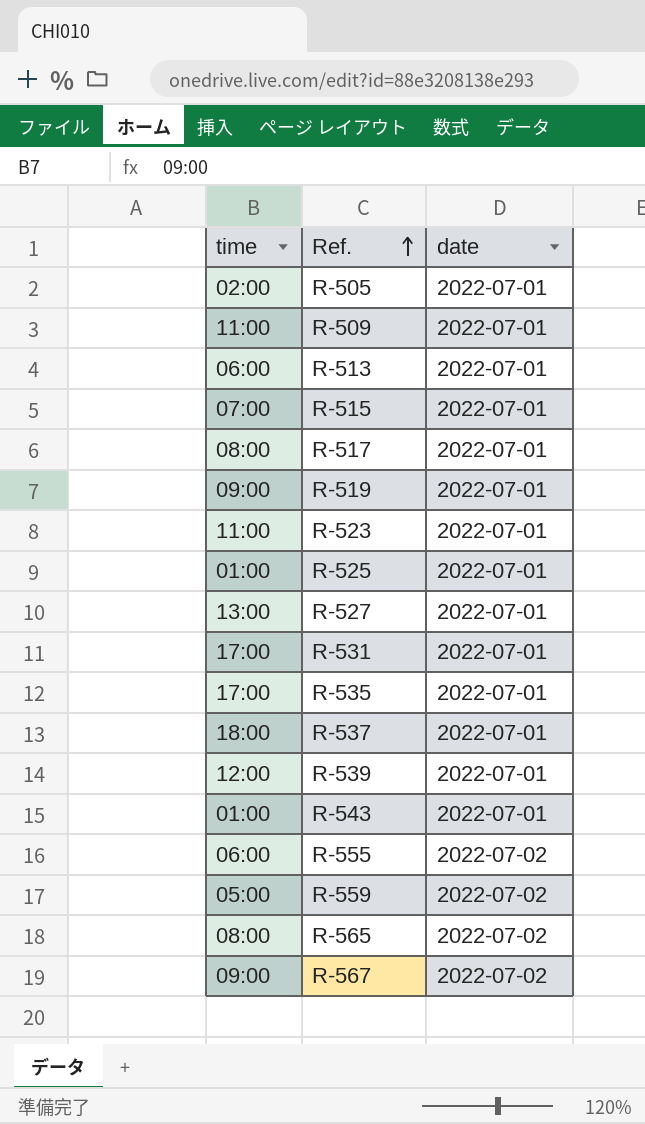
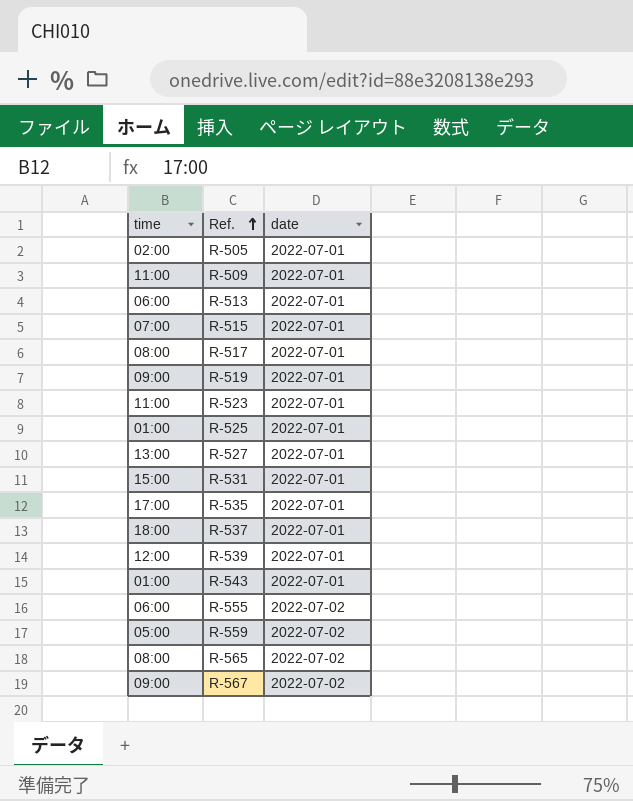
R-531 | time: 17:00 -> 15:00

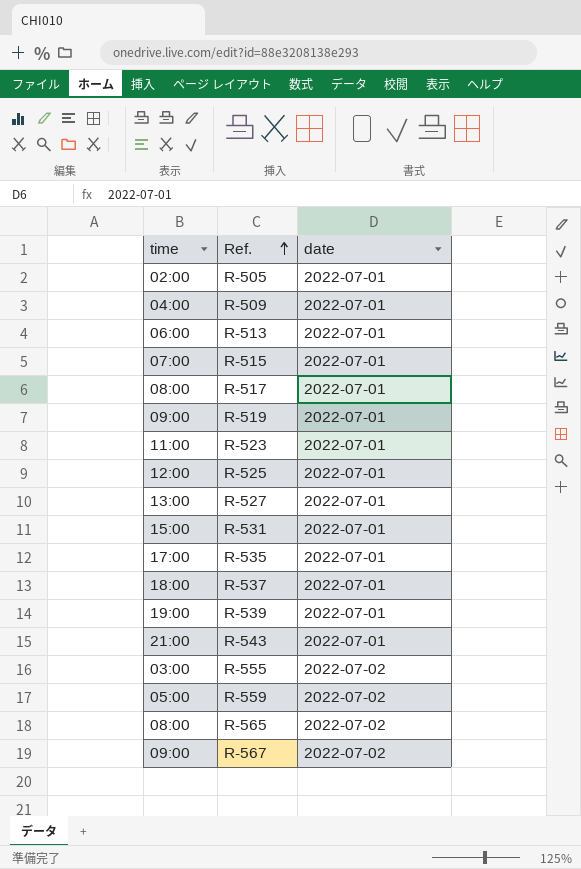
R-509 | time: 11:00 -> 04:00
R-525 | time: 01:00 -> 12:00
R-539 | time: 12:00 -> 19:00
R-543 | time: 01:00 -> 21:00
R-555 | time: 06:00 -> 03:00

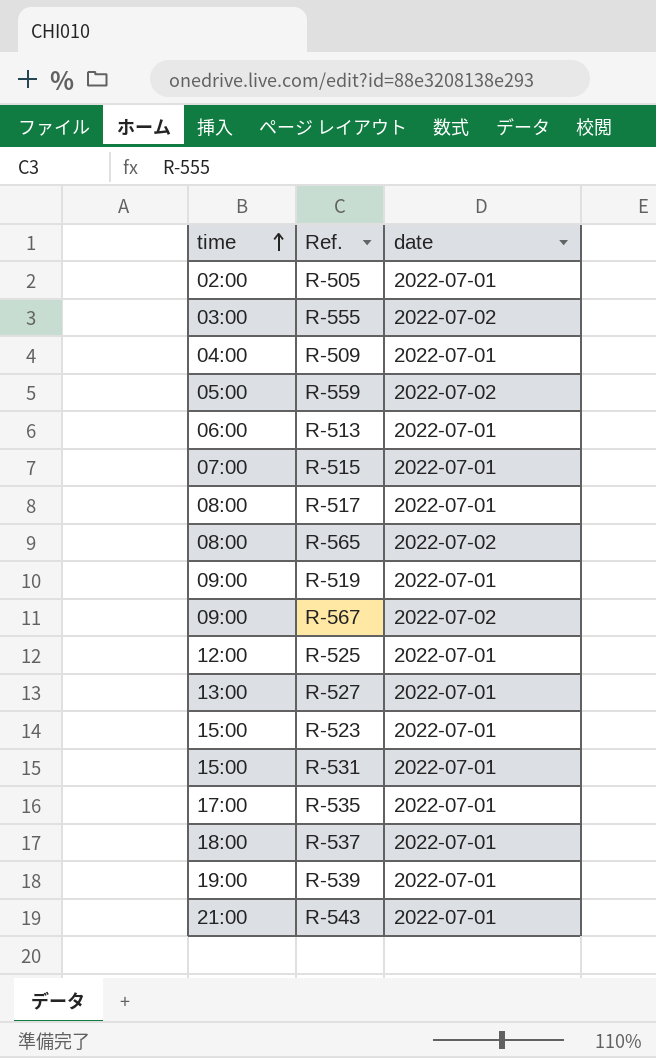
row order: Ref. ascending -> time ascending
R-523 | time: 11:00 -> 15:00

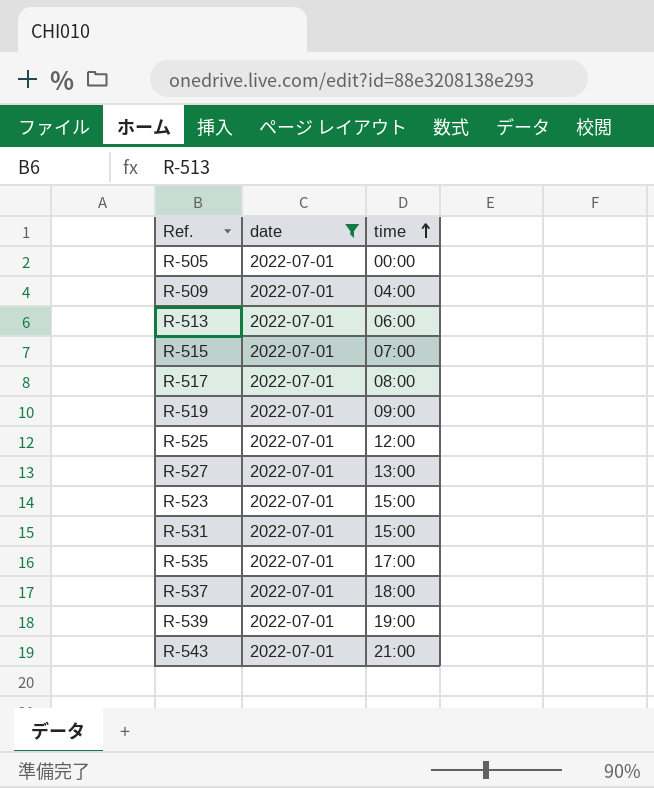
filter: none -> date = 2022-07-01
column time | position: 1 -> 3
R-505 | time: 02:00 -> 00:00

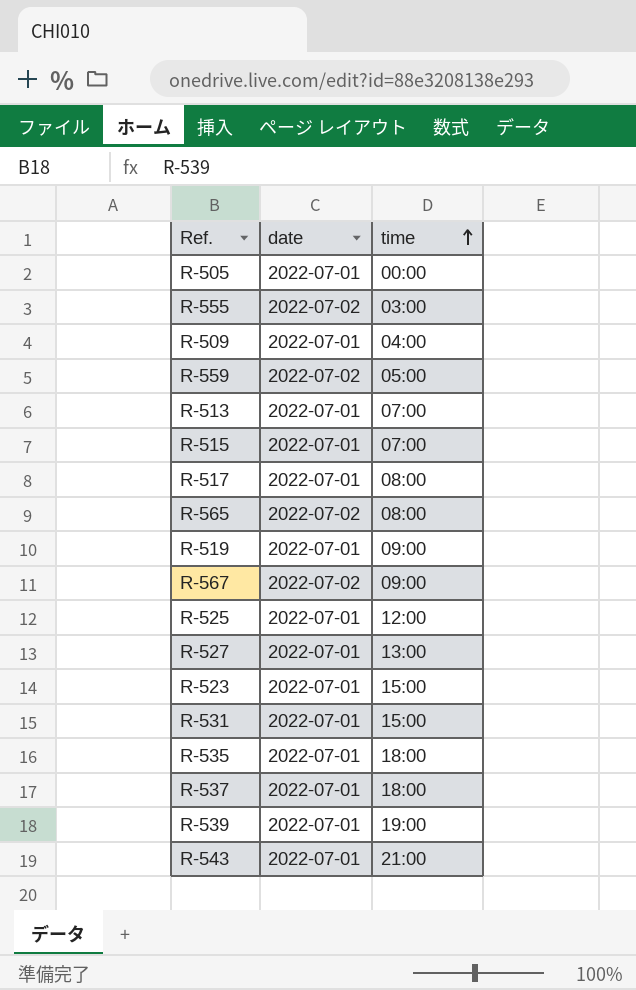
filter: date = 2022-07-01 -> none
R-513 | time: 06:00 -> 07:00
R-535 | time: 17:00 -> 18:00

